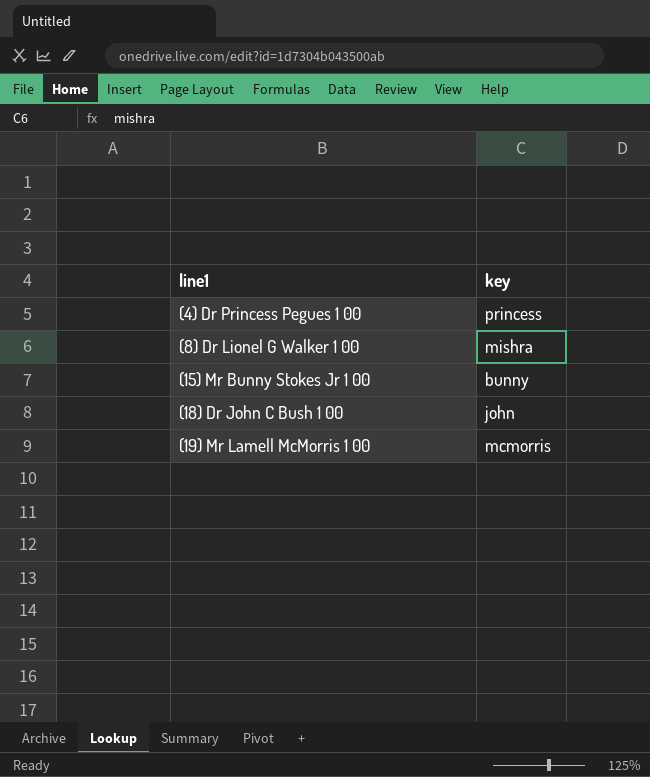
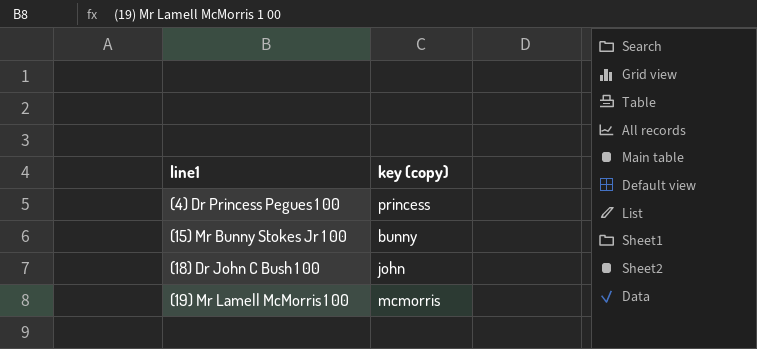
column name: key -> key (copy)
row (8) Dr Lionel G Walker 1 00: mishra -> none

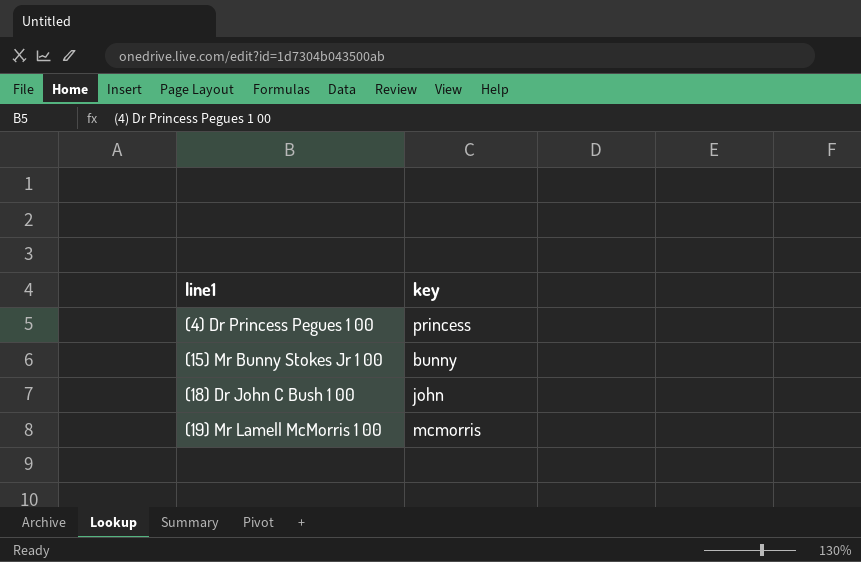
column name: key (copy) -> key

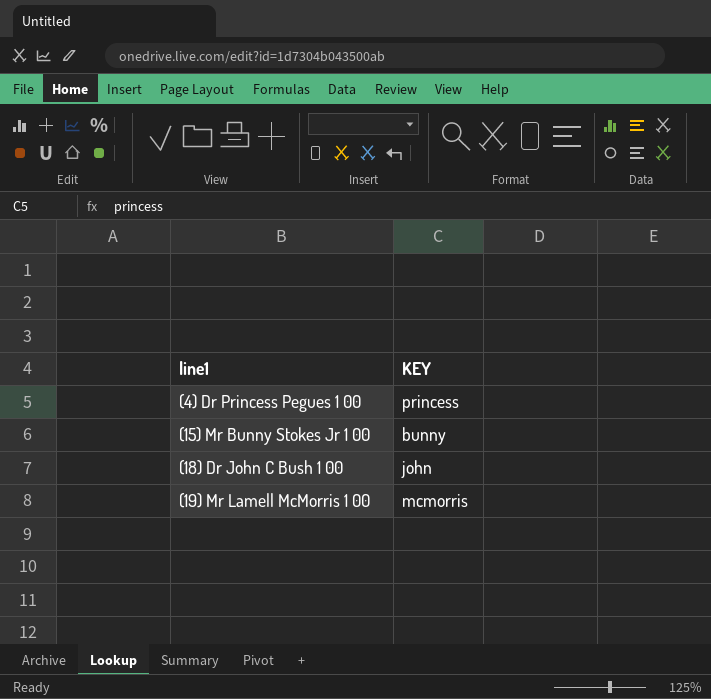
column name: key -> KEY

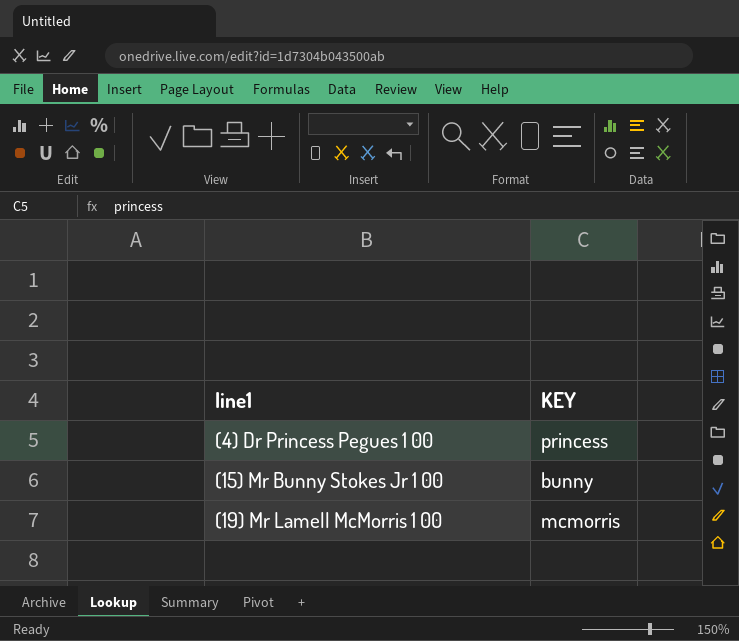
row (18) Dr John C Bush 1 00: john -> none

